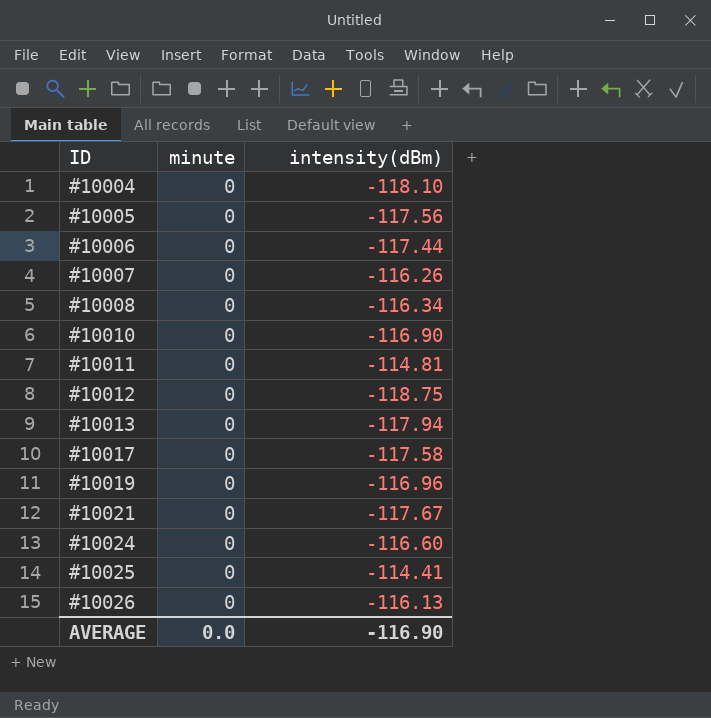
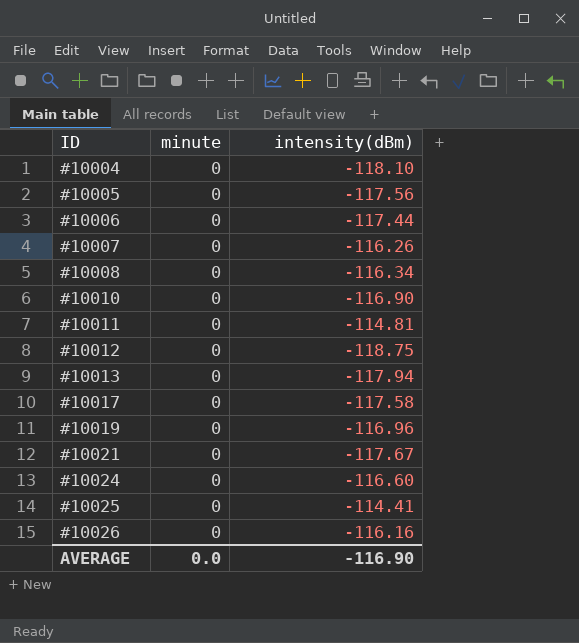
#10026 | intensity(dBm): -116.13 -> -116.16

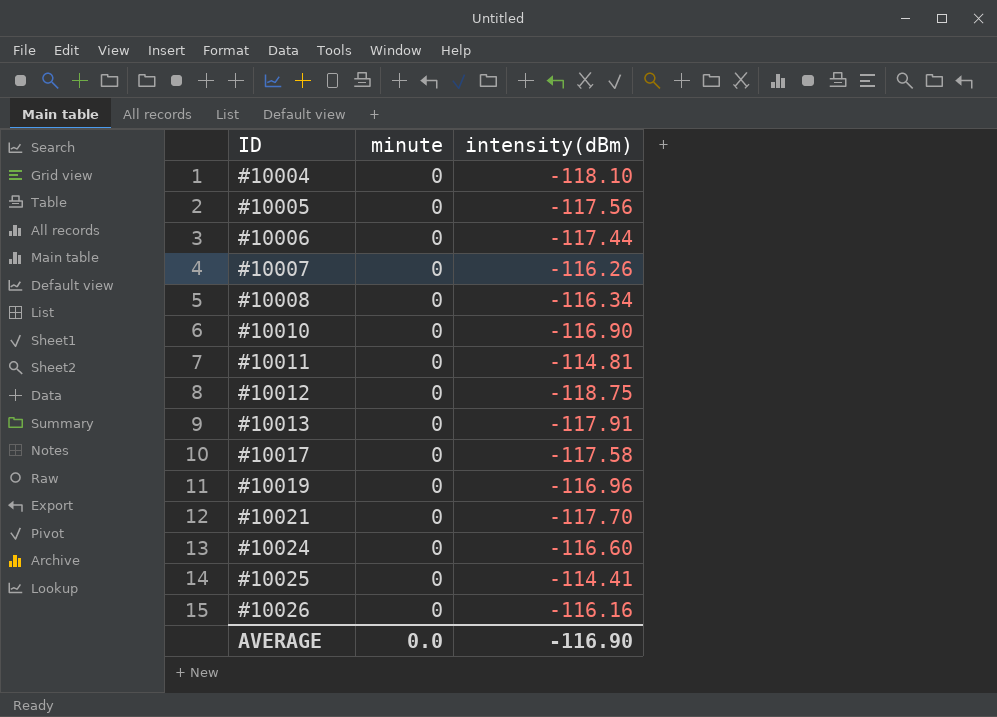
#10013 | intensity(dBm): -117.94 -> -117.91
#10021 | intensity(dBm): -117.67 -> -117.70

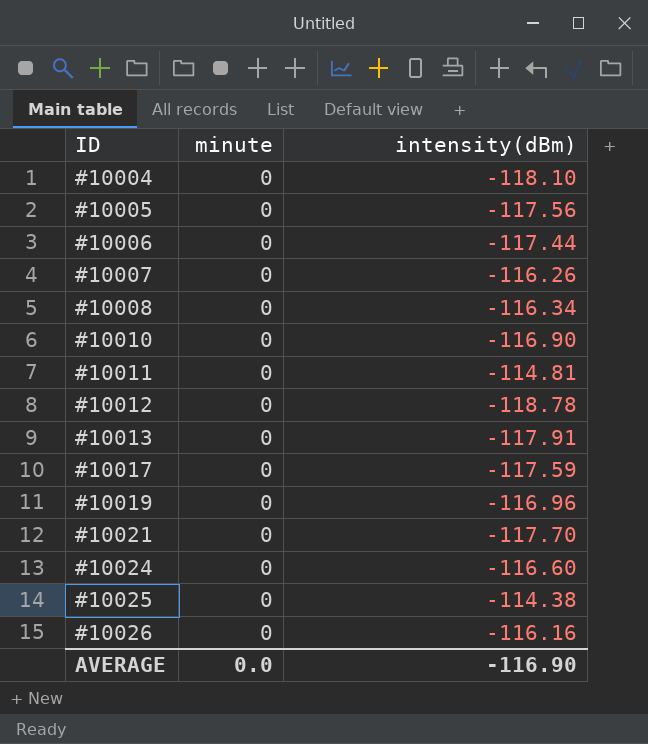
#10012 | intensity(dBm): -118.75 -> -118.78
#10017 | intensity(dBm): -117.58 -> -117.59
#10025 | intensity(dBm): -114.41 -> -114.38

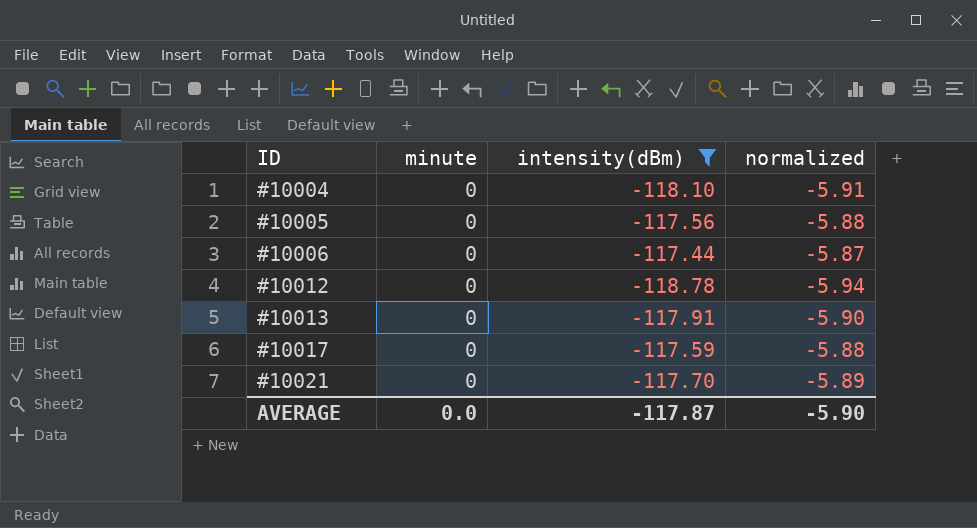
filter: none -> intensity(dBm) <= -117.44
column normalized | formula: none -> [intensity(dBm)] * 0.05
AVERAGE | intensity(dBm): -116.90 -> -117.87

